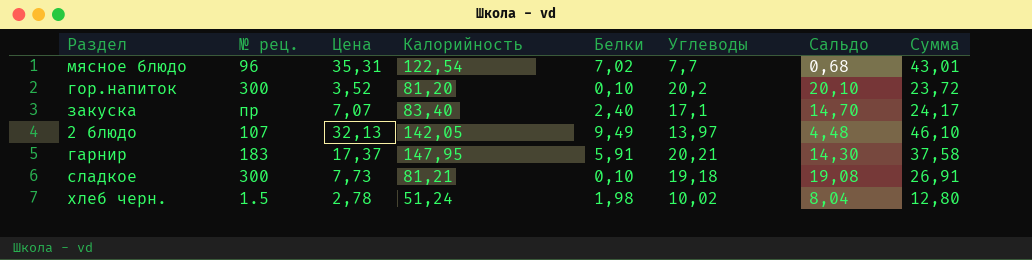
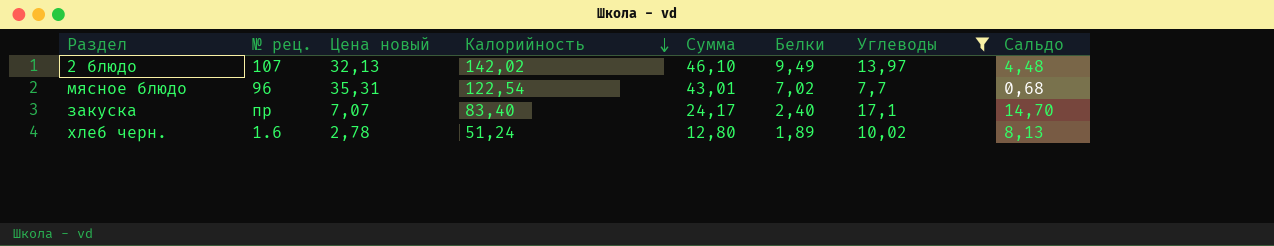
filter: none -> Углеводы <= 17,1
row order: none -> Калорийность descending
column name: Цена -> Цена новый
column Сумма | position: 8 -> 5
2 блюдо | Калорийность: 142,05 -> 142,02
хлеб черн. | № рец.: 1.5 -> 1.6
хлеб черн. | Белки: 1,98 -> 1,89
хлеб черн. | Сальдо: 8,04 -> 8,13

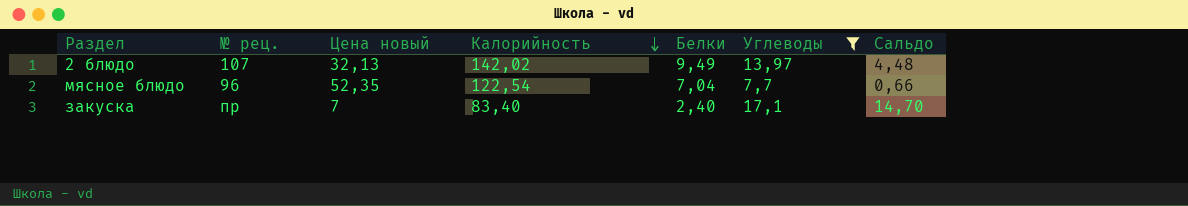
column Сумма | formula: [Цена новый] + [Углеводы] -> none
row хлеб черн.: 1.6 | 2,78 | 51,24 | 12,80 | 1,89 | 10,02 | 8,13 -> none
мясное блюдо | Цена новый: 35,31 -> 52,35
мясное блюдо | Белки: 7,02 -> 7,04
мясное блюдо | Сальдо: 0,68 -> 0,66
закуска | Цена новый: 7,07 -> 7

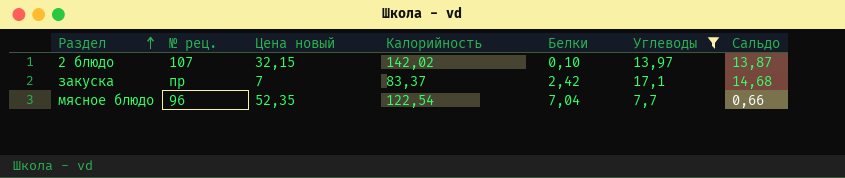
row order: Калорийность descending -> Раздел ascending
2 блюдо | Цена новый: 32,13 -> 32,15
2 блюдо | Белки: 9,49 -> 0,10
2 блюдо | Сальдо: 4,48 -> 13,87
закуска | Калорийность: 83,40 -> 83,37
закуска | Белки: 2,40 -> 2,42
закуска | Сальдо: 14,70 -> 14,68

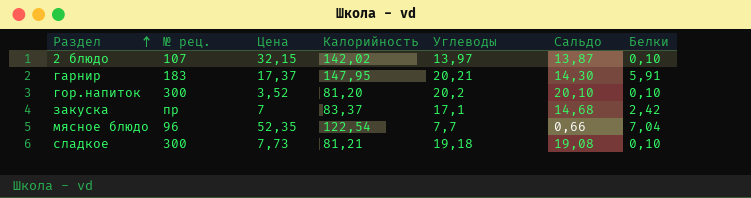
filter: Углеводы <= 17,1 -> none
column name: Цена новый -> Цена
column Белки | position: 5 -> 7

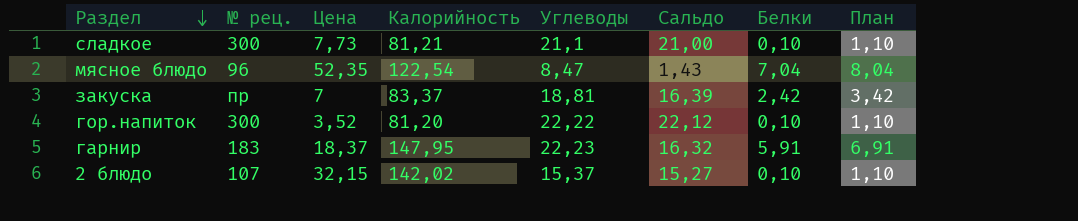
row order: Раздел ascending -> Раздел descending
column План | formula: none -> [Белки] + 1
сладкое | Углеводы: 19,18 -> 21,1
сладкое | Сальдо: 19,08 -> 21,00
мясное блюдо | Углеводы: 7,7 -> 8,47
мясное блюдо | Сальдо: 0,66 -> 1,43
закуска | Углеводы: 17,1 -> 18,81
закуска | Сальдо: 14,68 -> 16,39
гор.напиток | Углеводы: 20,2 -> 22,22
гор.напиток | Сальдо: 20,10 -> 22,12
гарнир | Цена: 17,37 -> 18,37
гарнир | Углеводы: 20,21 -> 22,23
гарнир | Сальдо: 14,30 -> 16,32
2 блюдо | Углеводы: 13,97 -> 15,37
2 блюдо | Сальдо: 13,87 -> 15,27

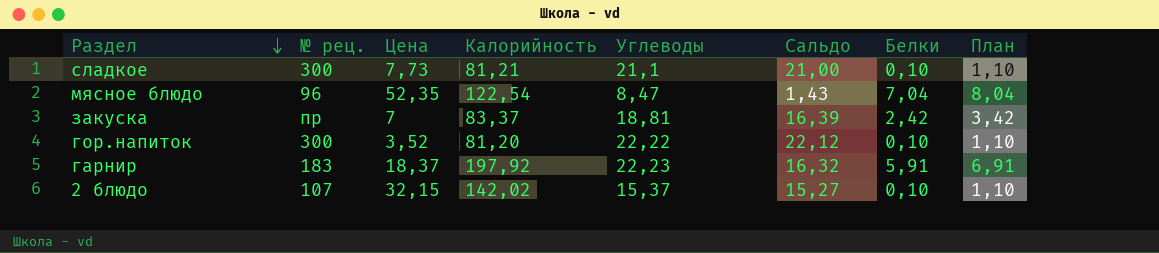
гарнир | Калорийность: 147,95 -> 197,92

